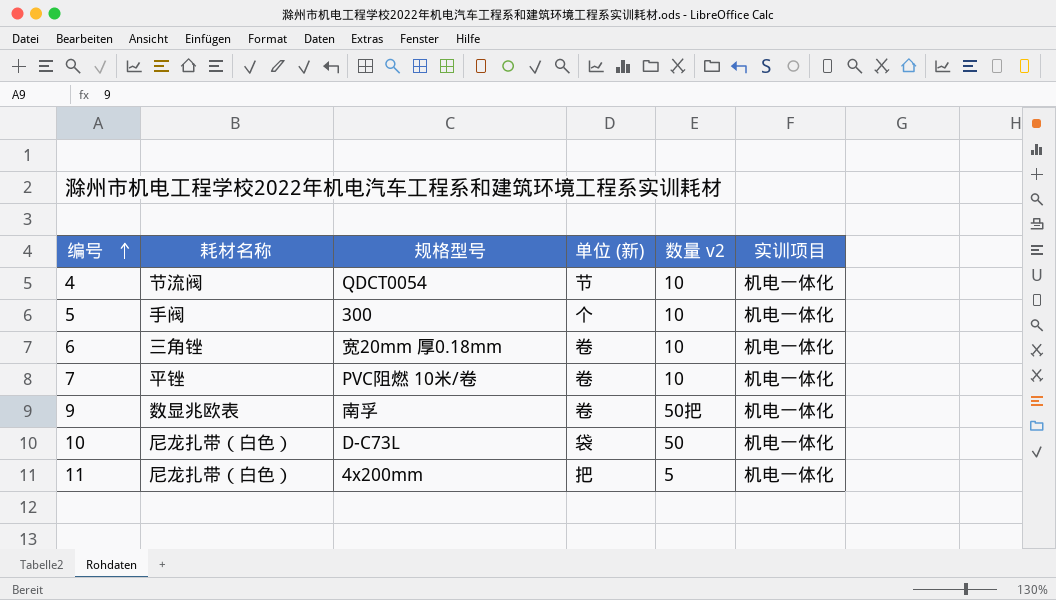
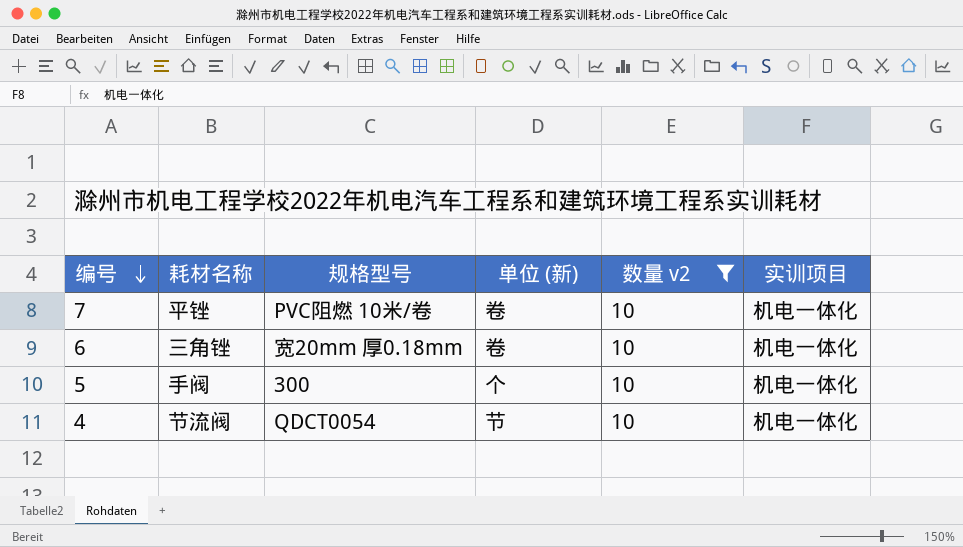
filter: none -> 数量 v2 = 10
row order: 编号 ascending -> 编号 descending

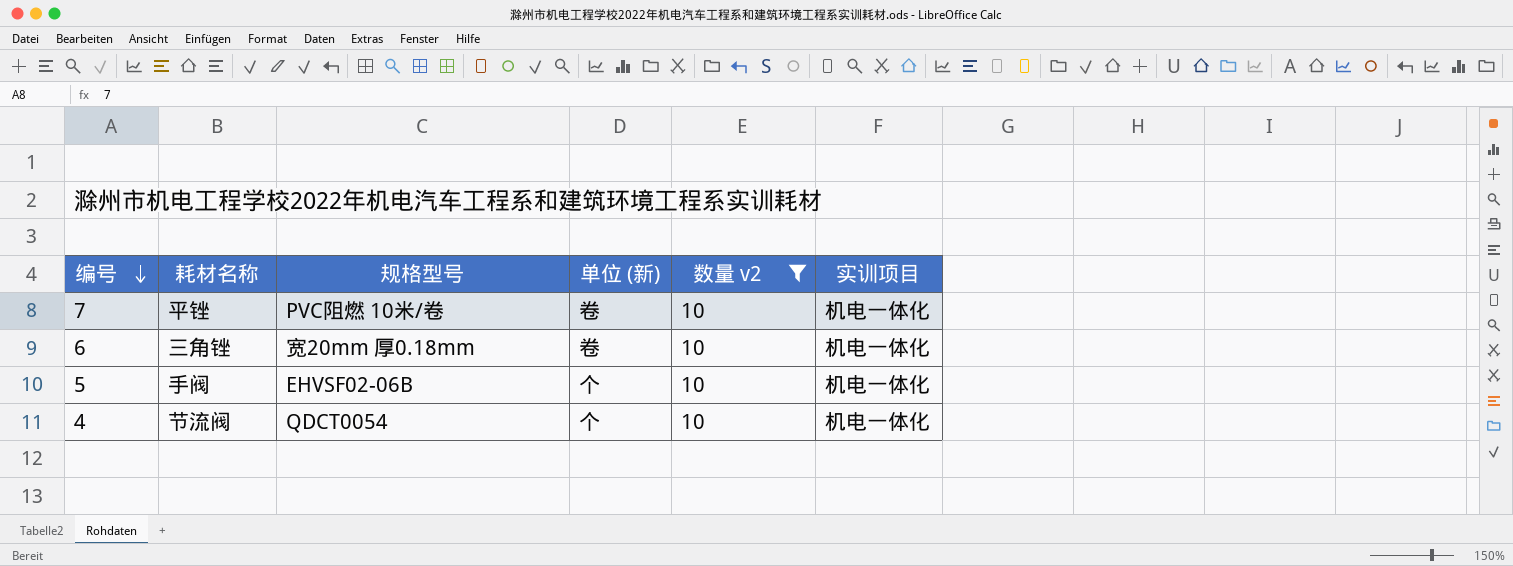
5 | 规格型号: 300 -> EHVSF02-06B
4 | 单位 (新): 节 -> 个

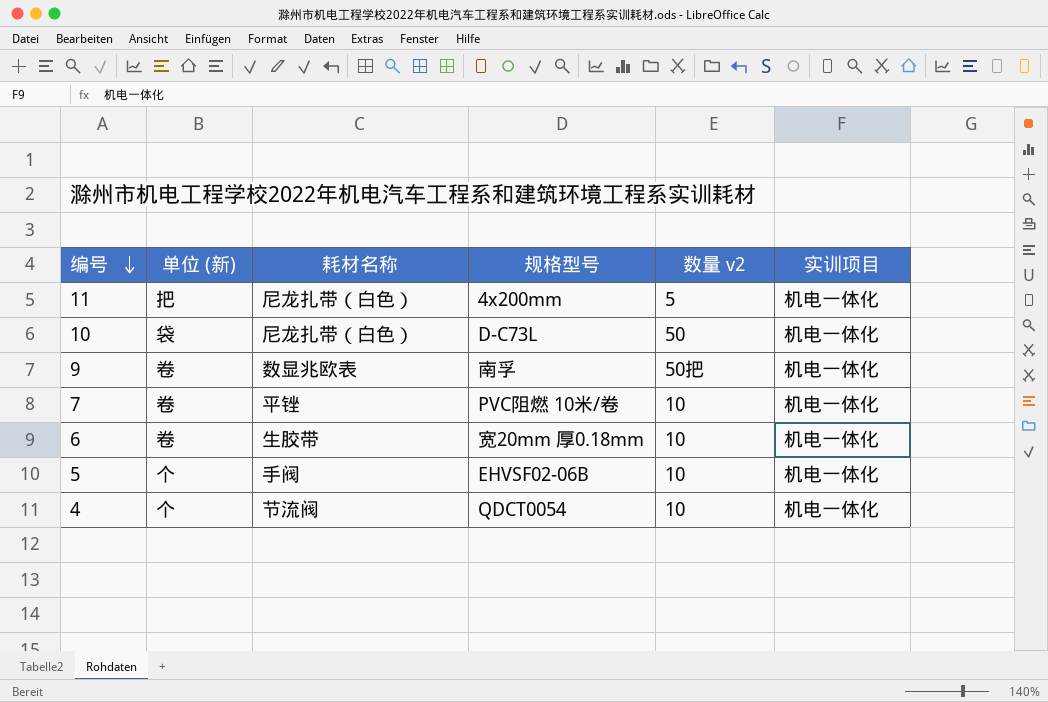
filter: 数量 v2 = 10 -> none
column 单位 (新) | position: 4 -> 2
6 | 耗材名称: 三角锉 -> 生胶带

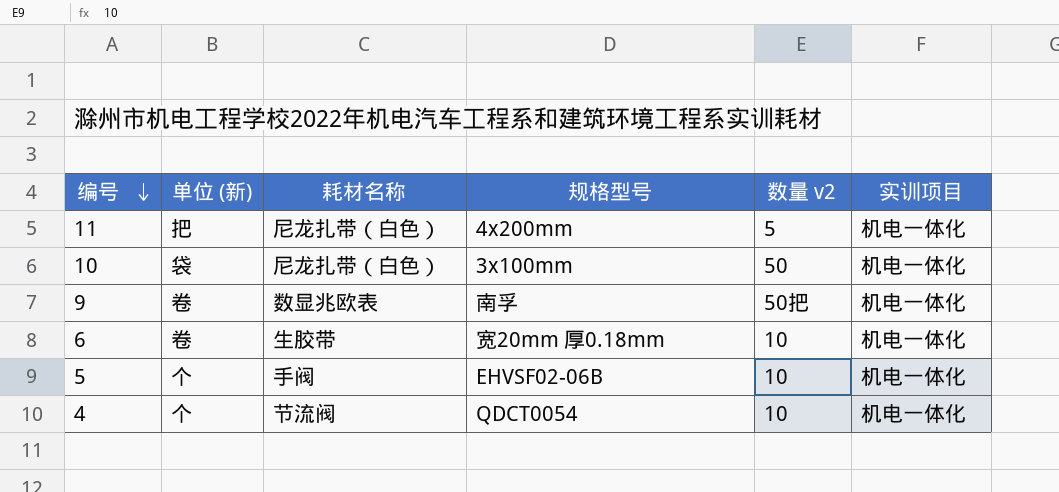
row 7: 卷 | 平锉 | PVC阻燃 10米/卷 | 10 | 机电一体化 -> none
10 | 规格型号: D-C73L -> 3x100mm

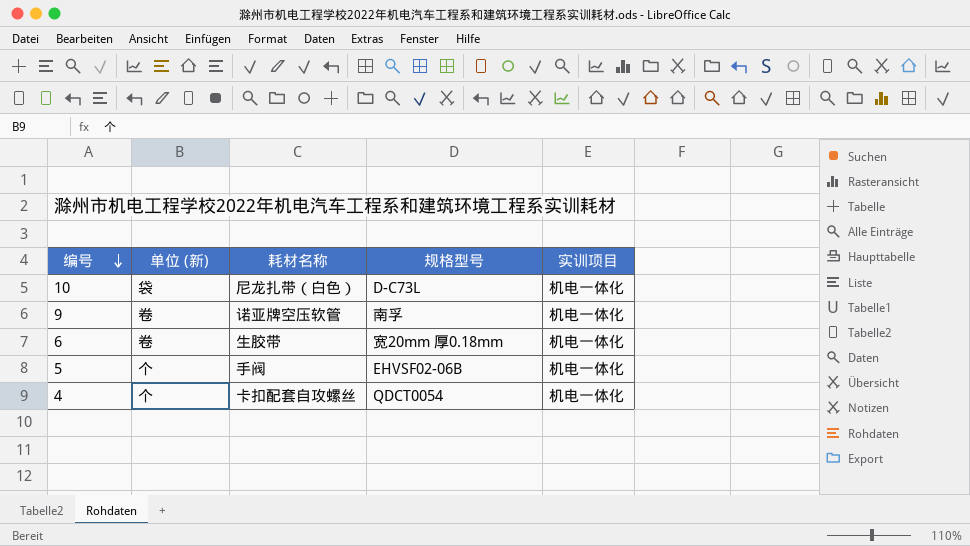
column 数量 v2 | position: 5 -> none
row 11: 把 | 尼龙扎带（白色） | 4x200mm | 5 | 机电一体化 -> none
10 | 规格型号: 3x100mm -> D-C73L
9 | 耗材名称: 数显兆欧表 -> 诺亚牌空压软管
4 | 耗材名称: 节流阀 -> 卡扣配套自攻螺丝

